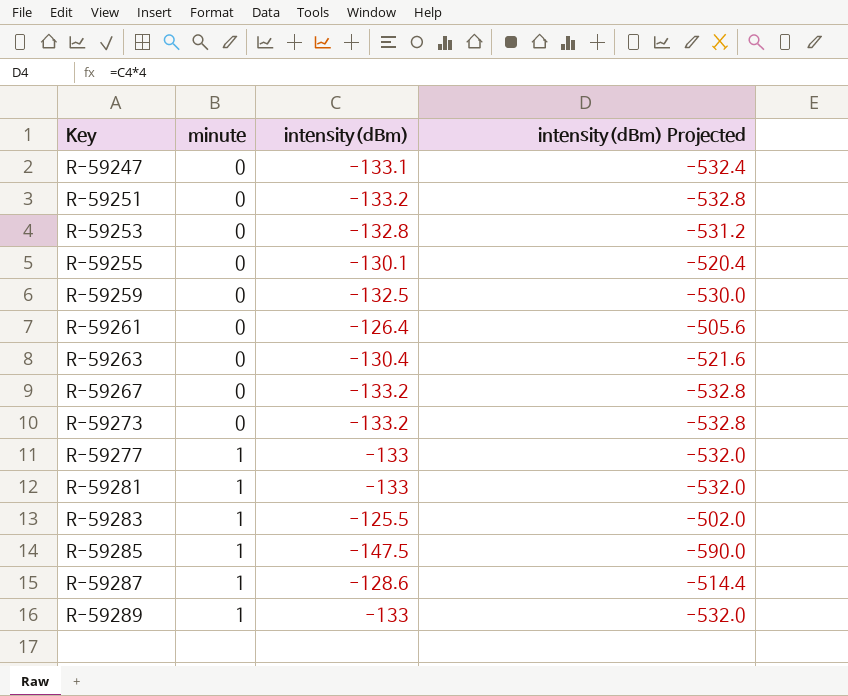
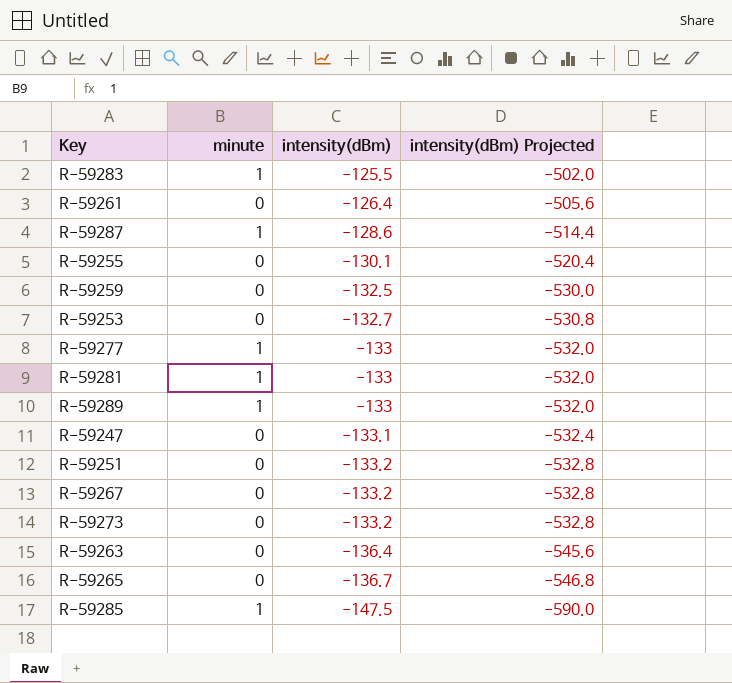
row order: Key ascending -> intensity(dBm) descending
R-59253 | intensity(dBm): -132.8 -> -132.7
R-59253 | intensity(dBm) Projected: -531.2 -> -530.8
R-59263 | intensity(dBm): -130.4 -> -136.4
R-59263 | intensity(dBm) Projected: -521.6 -> -545.6
row R-59265: none -> 0 | -136.7 | -546.8

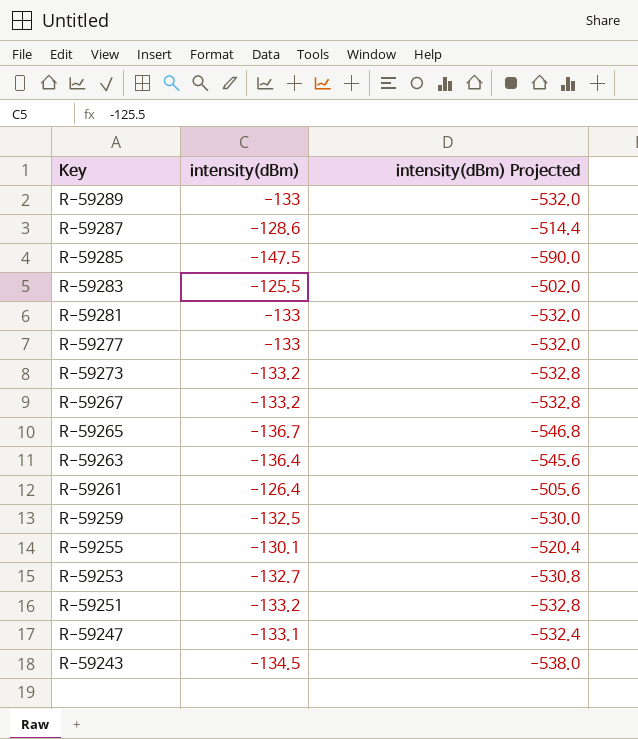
row order: intensity(dBm) descending -> Key descending
column minute | position: 2 -> none
row R-59243: none -> -134.5 | -538.0

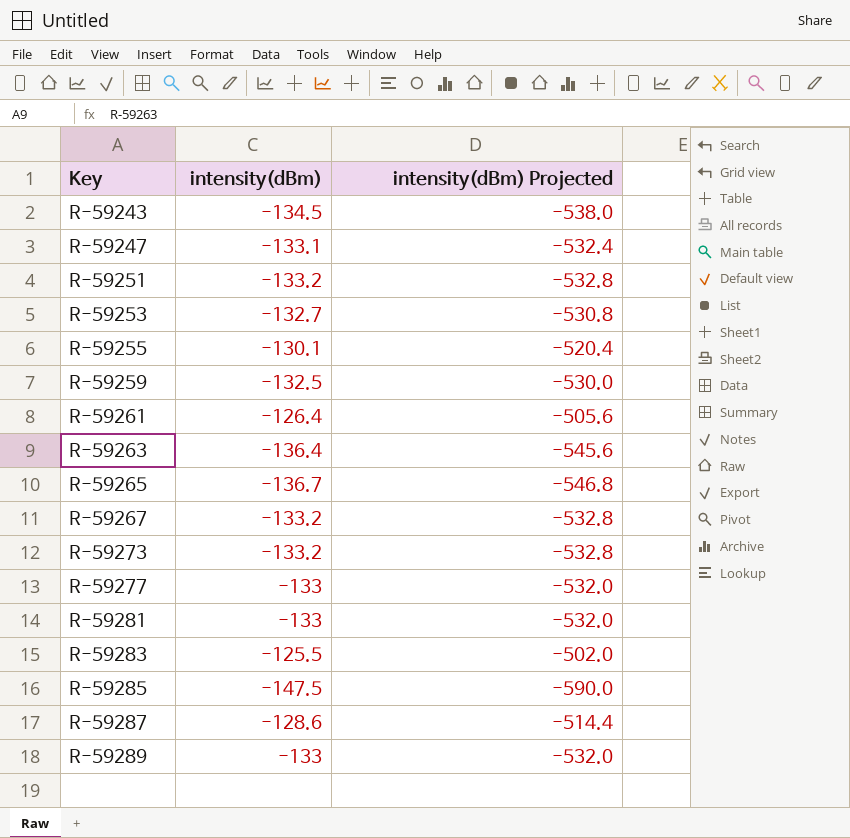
row order: Key descending -> Key ascending

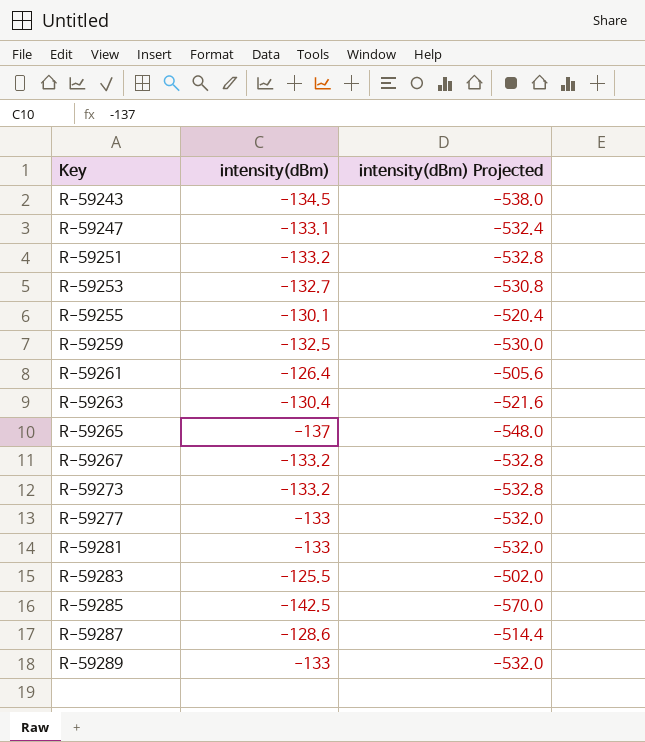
R-59263 | intensity(dBm): -136.4 -> -130.4
R-59263 | intensity(dBm) Projected: -545.6 -> -521.6
R-59265 | intensity(dBm): -136.7 -> -137
R-59265 | intensity(dBm) Projected: -546.8 -> -548.0
R-59285 | intensity(dBm): -147.5 -> -142.5
R-59285 | intensity(dBm) Projected: -590.0 -> -570.0

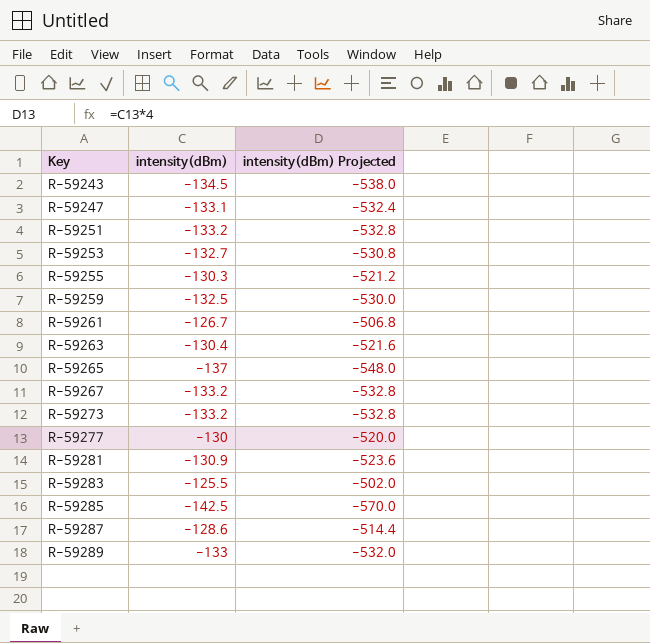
R-59255 | intensity(dBm): -130.1 -> -130.3
R-59255 | intensity(dBm) Projected: -520.4 -> -521.2
R-59261 | intensity(dBm): -126.4 -> -126.7
R-59261 | intensity(dBm) Projected: -505.6 -> -506.8
R-59277 | intensity(dBm): -133 -> -130
R-59277 | intensity(dBm) Projected: -532.0 -> -520.0
R-59281 | intensity(dBm): -133 -> -130.9
R-59281 | intensity(dBm) Projected: -532.0 -> -523.6

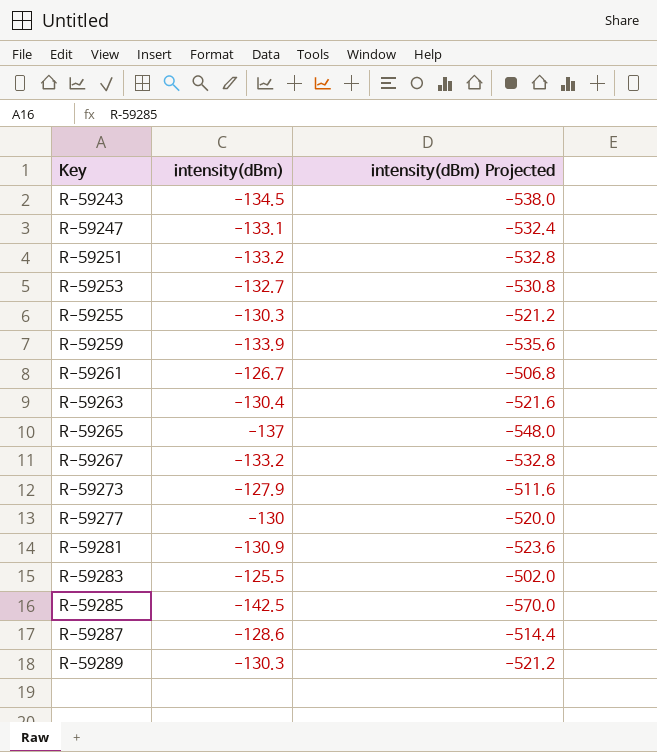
R-59259 | intensity(dBm): -132.5 -> -133.9
R-59259 | intensity(dBm) Projected: -530.0 -> -535.6
R-59273 | intensity(dBm): -133.2 -> -127.9
R-59273 | intensity(dBm) Projected: -532.8 -> -511.6
R-59289 | intensity(dBm): -133 -> -130.3
R-59289 | intensity(dBm) Projected: -532.0 -> -521.2

